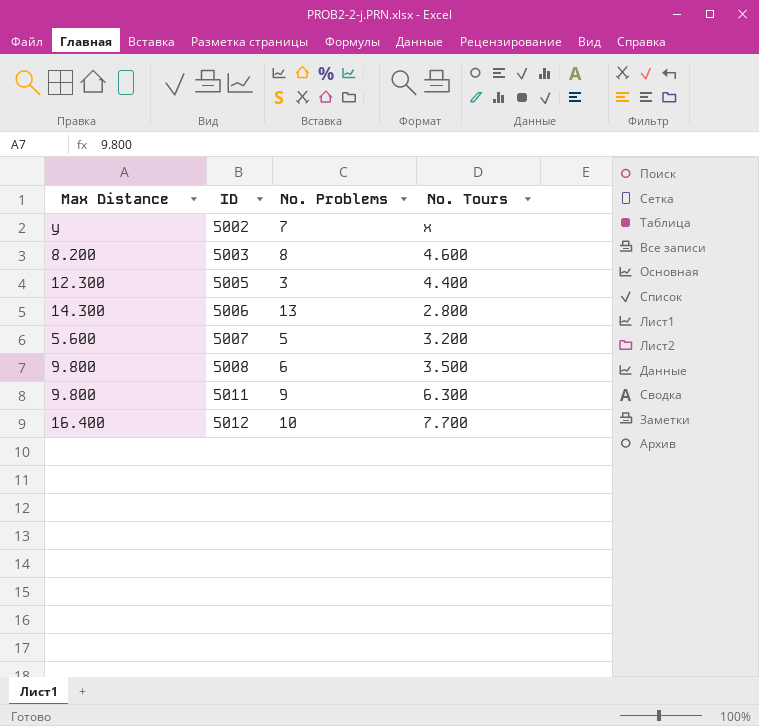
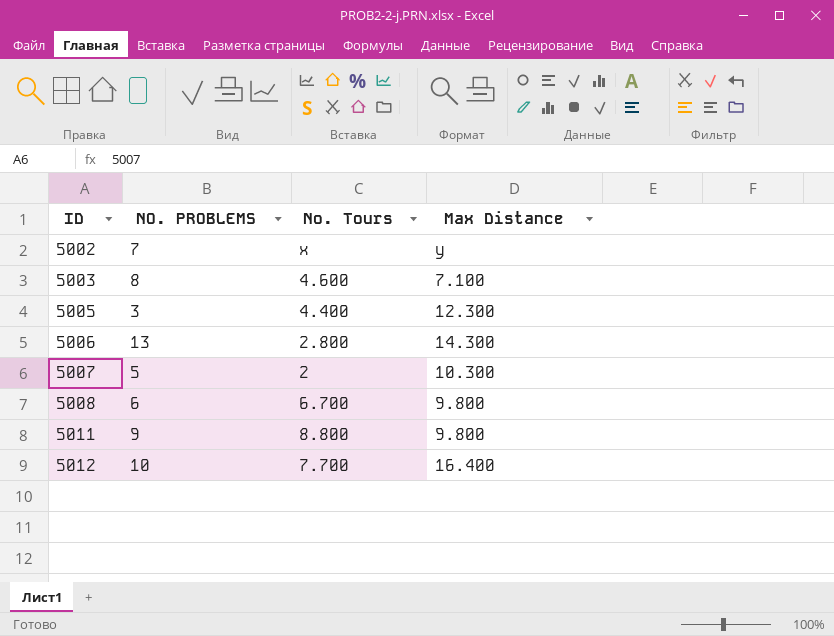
column name: No. Problems -> NO. PROBLEMS
column Max Distance | position: 1 -> 4
5003 | Max Distance: 8.200 -> 7.100
5007 | No. Tours: 3.200 -> 2
5007 | Max Distance: 5.600 -> 10.300
5008 | No. Tours: 3.500 -> 6.700
5011 | No. Tours: 6.300 -> 8.800

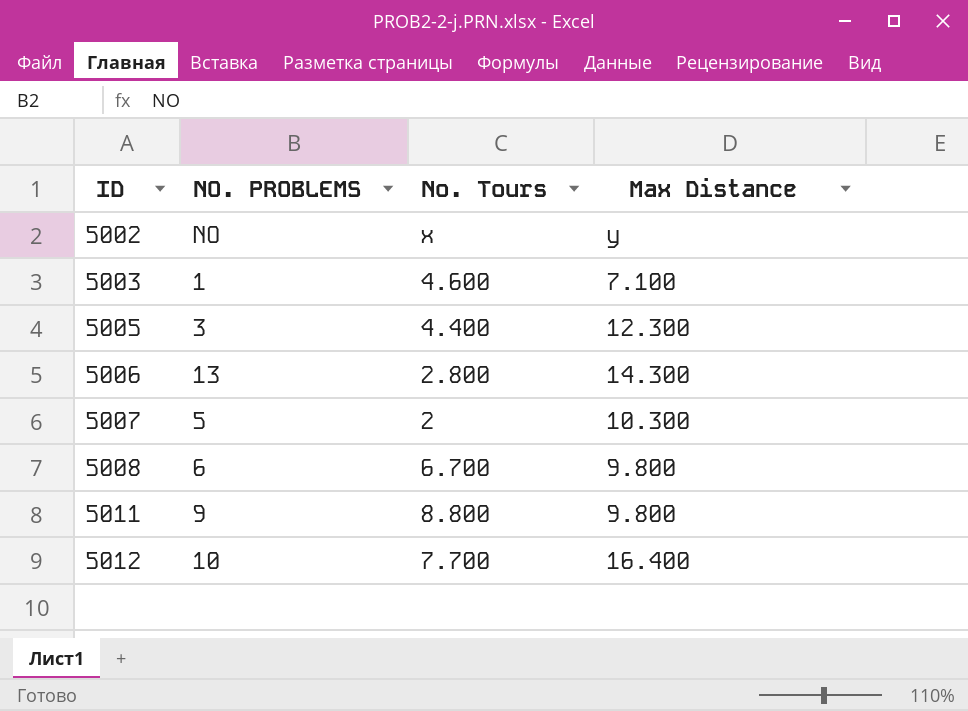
5002 | NO. PROBLEMS: 7 -> NO
5003 | NO. PROBLEMS: 8 -> 1

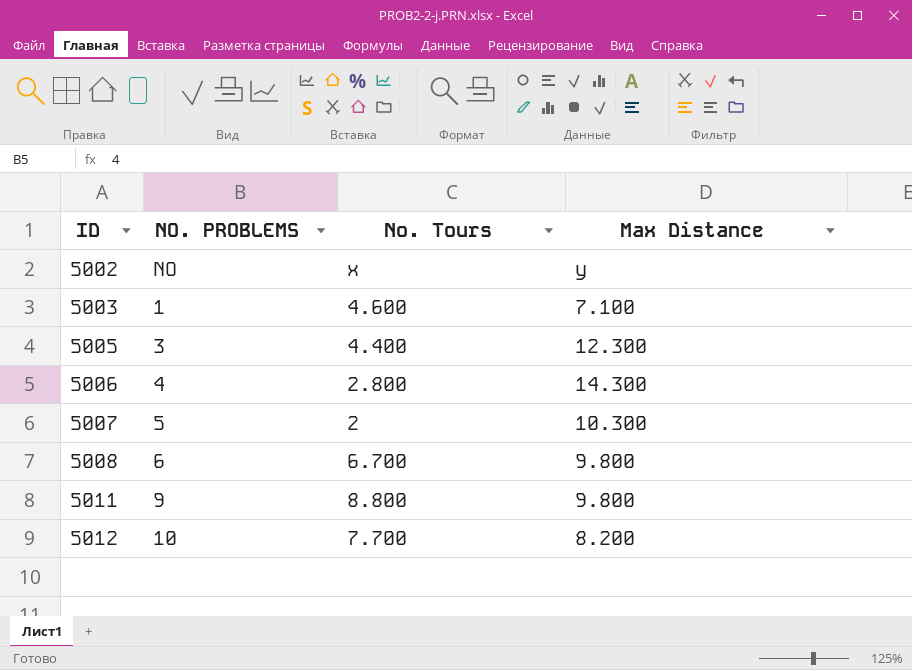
5006 | NO. PROBLEMS: 13 -> 4
5012 | Max Distance: 16.400 -> 8.200

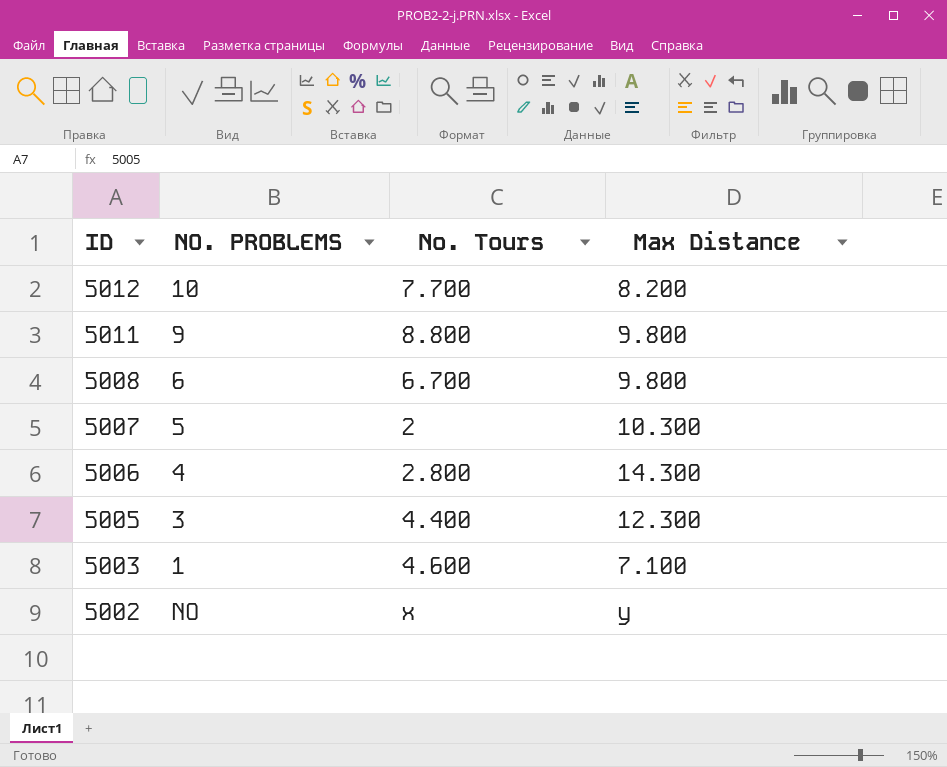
row order: ID ascending -> ID descending

